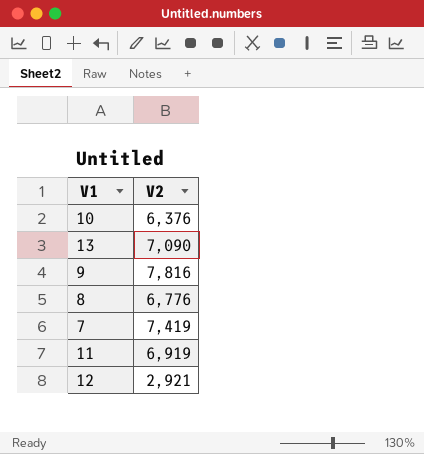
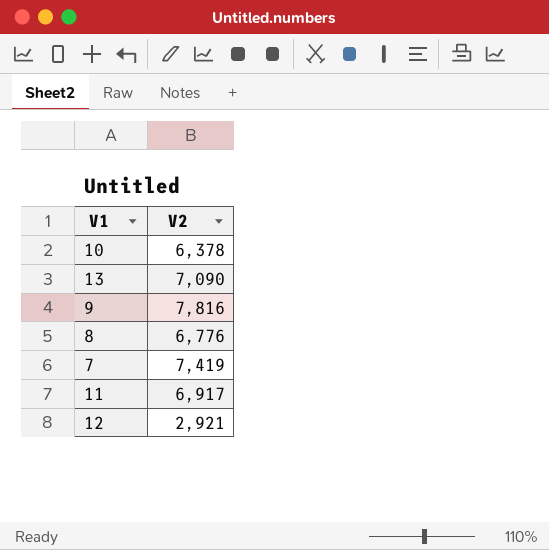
10 | V2: 6,376 -> 6,378
11 | V2: 6,919 -> 6,917

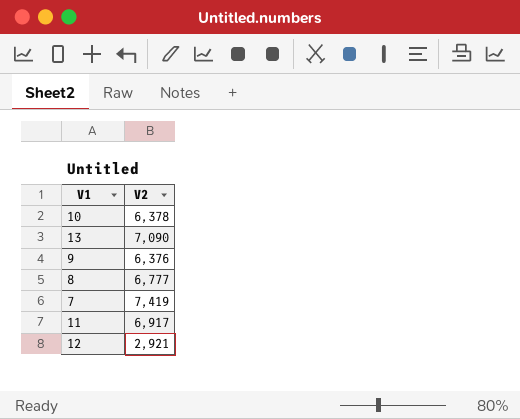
9 | V2: 7,816 -> 6,376
8 | V2: 6,776 -> 6,777

